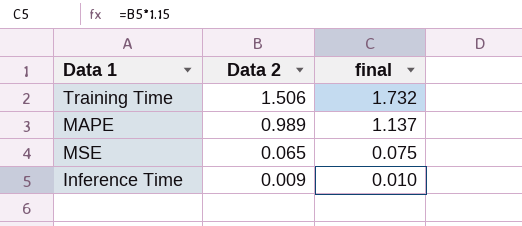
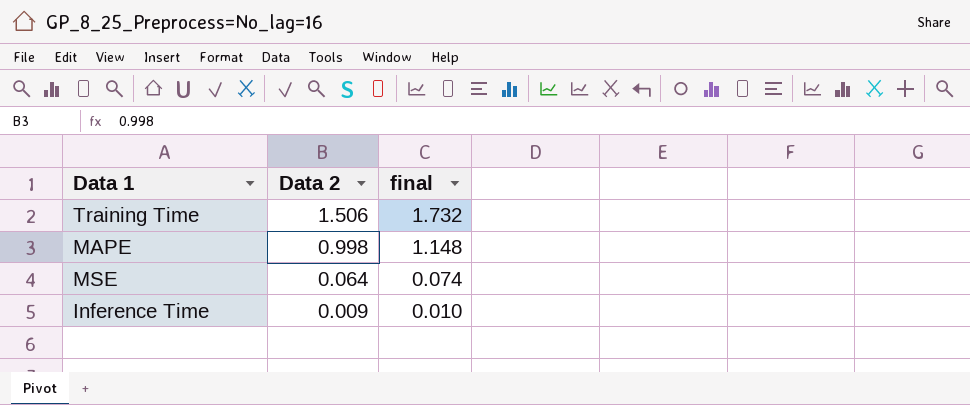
MAPE | Data 2: 0.989 -> 0.998
MAPE | final: 1.137 -> 1.148
MSE | Data 2: 0.065 -> 0.064
MSE | final: 0.075 -> 0.074

